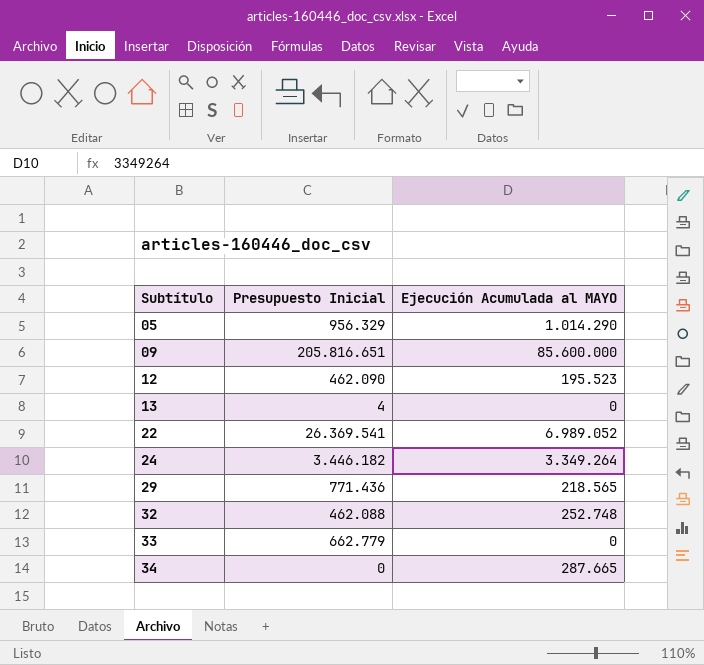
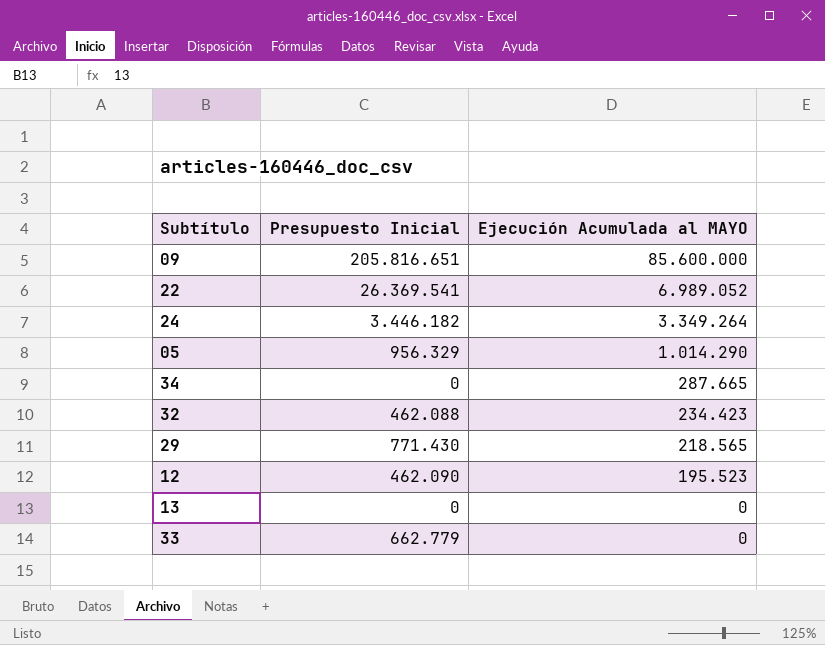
row order: Subtítulo ascending -> Ejecución Acumulada al MAYO descending
32 | Ejecución Acumulada al MAYO: 252.748 -> 234.423
29 | Presupuesto Inicial: 771.436 -> 771.430
13 | Presupuesto Inicial: 4 -> 0

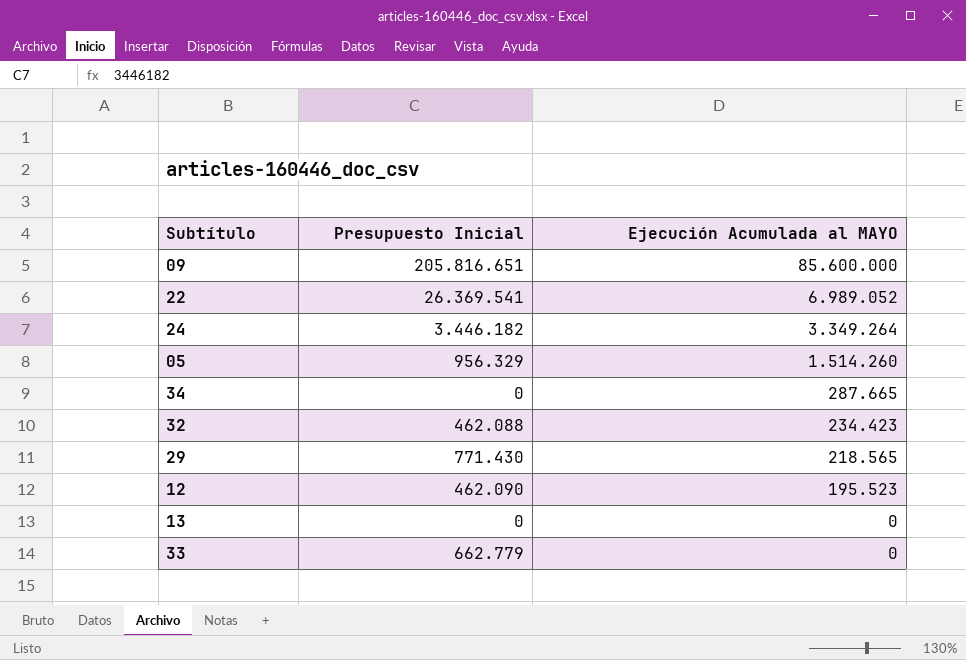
05 | Ejecución Acumulada al MAYO: 1.014.290 -> 1.514.260

